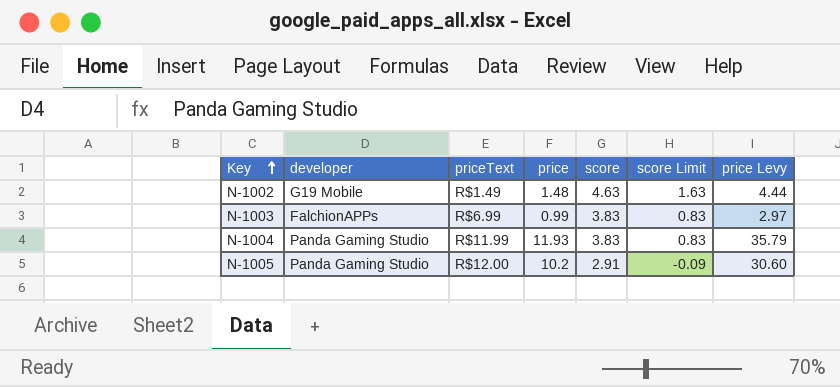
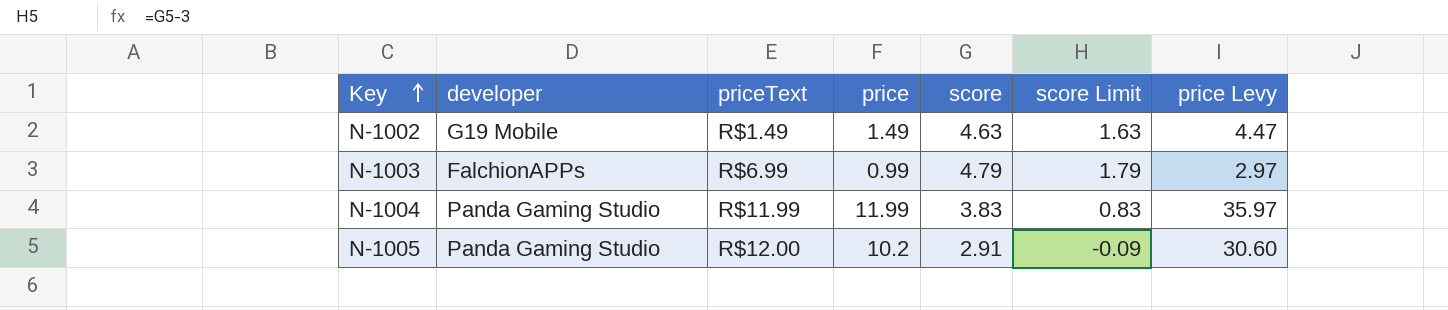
N-1002 | price: 1.48 -> 1.49
N-1002 | price Levy: 4.44 -> 4.47
N-1003 | score: 3.83 -> 4.79
N-1003 | score Limit: 0.83 -> 1.79
N-1004 | price: 11.93 -> 11.99
N-1004 | price Levy: 35.79 -> 35.97

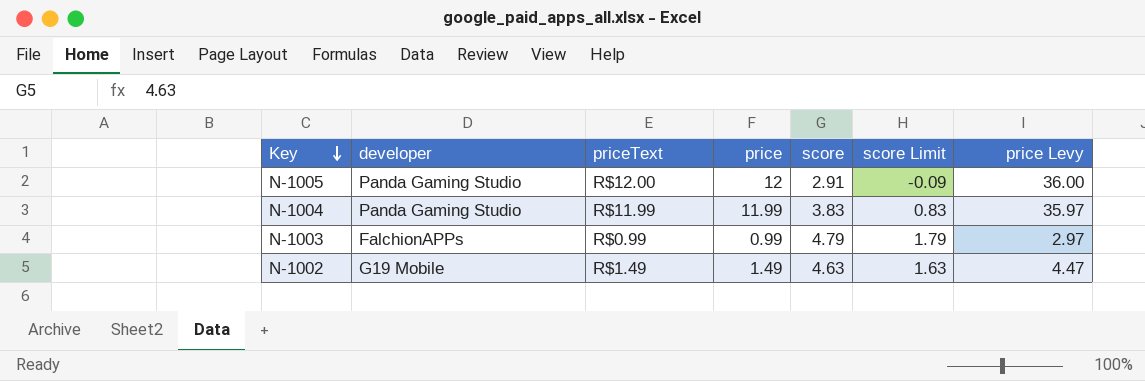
row order: Key ascending -> Key descending
N-1005 | price: 10.2 -> 12
N-1005 | price Levy: 30.60 -> 36.00
N-1003 | priceText: R$6.99 -> R$0.99

